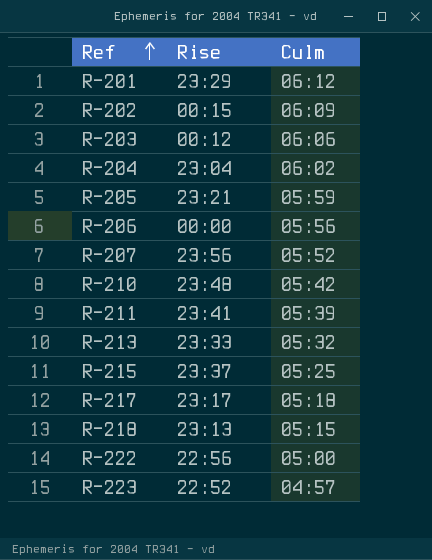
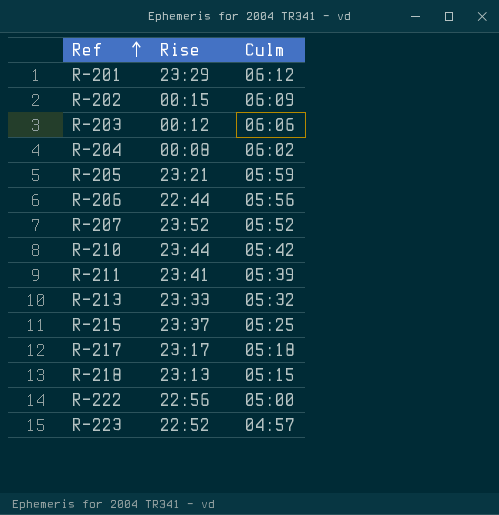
R-204 | Rise: 23:04 -> 00:08
R-206 | Rise: 00:00 -> 22:44
R-207 | Rise: 23:56 -> 23:52
R-210 | Rise: 23:48 -> 23:44

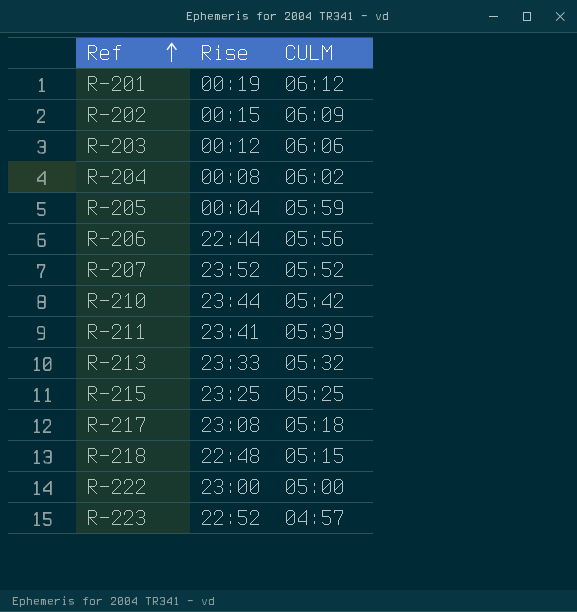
column name: Culm -> CULM
R-201 | Rise: 23:29 -> 00:19
R-205 | Rise: 23:21 -> 00:04
R-215 | Rise: 23:37 -> 23:25
R-217 | Rise: 23:17 -> 23:08
R-218 | Rise: 23:13 -> 22:48
R-222 | Rise: 22:56 -> 23:00

